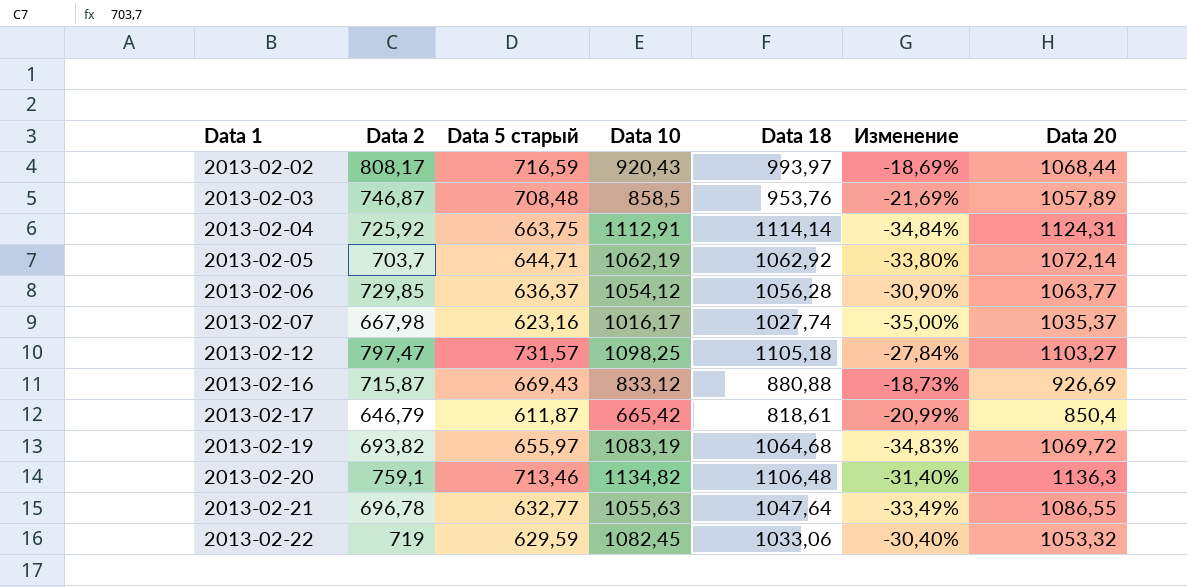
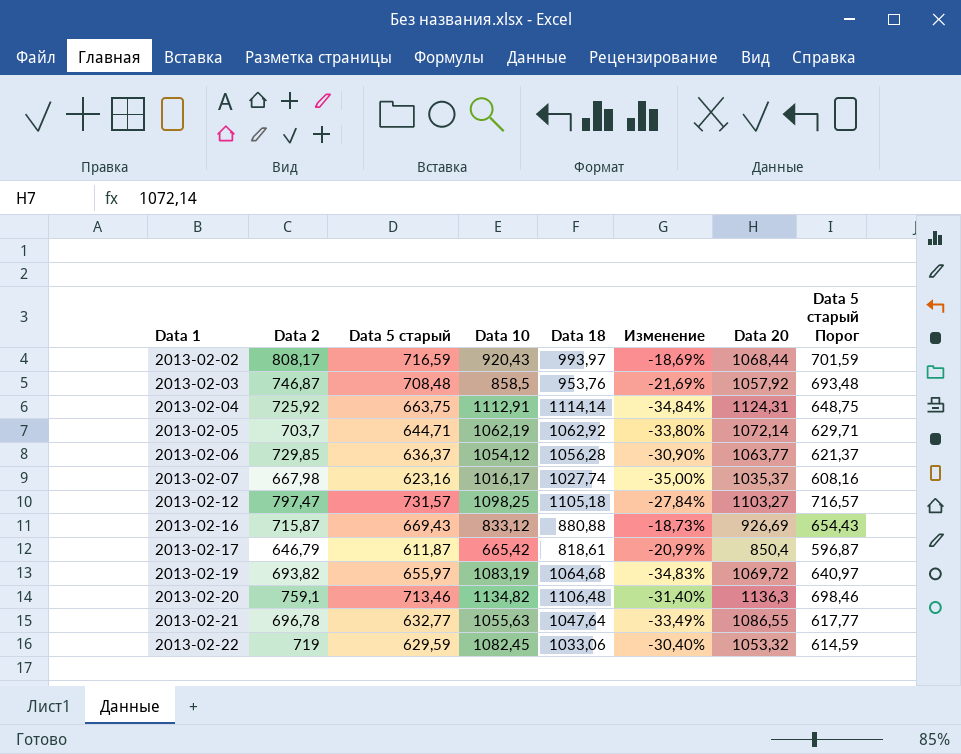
column Data 5 старый Порог | formula: none -> [Data 5 старый] - 15
2013-02-03 | Data 20: 1057,89 -> 1057,92

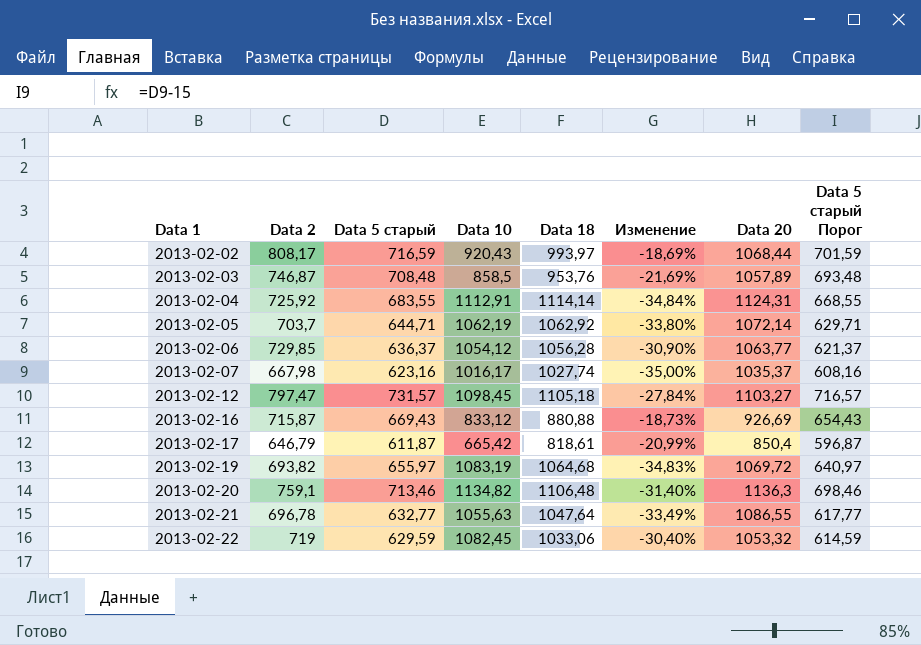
2013-02-03 | Data 20: 1057,92 -> 1057,89
2013-02-04 | Data 5 старый: 663,75 -> 683,55
2013-02-04 | Data 5 старый Порог: 648,75 -> 668,55
2013-02-12 | Data 10: 1098,25 -> 1098,45

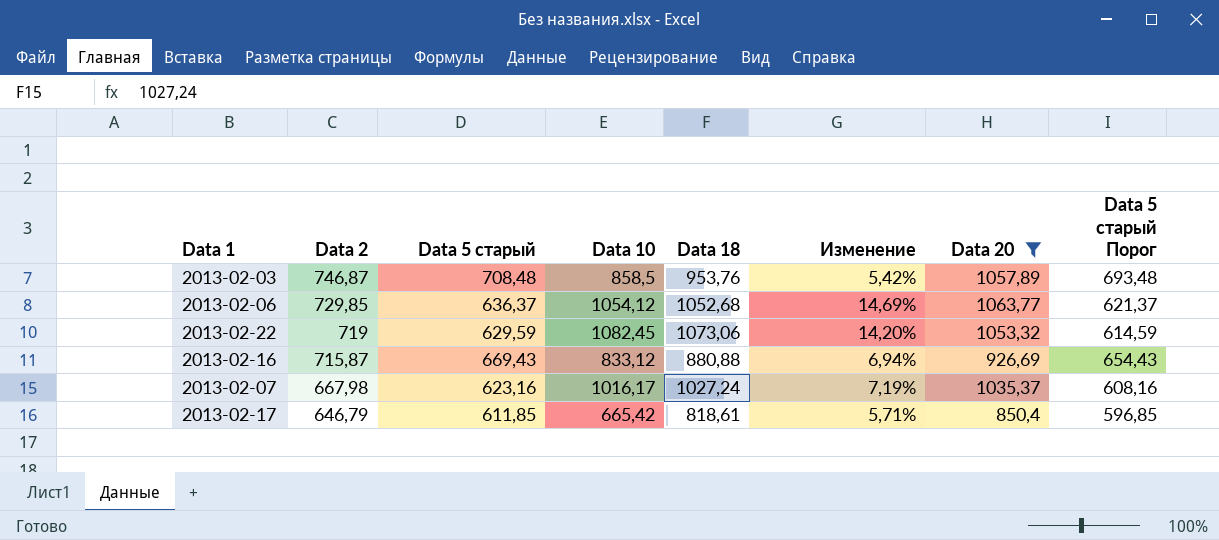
filter: none -> Data 20 <= 1063,77
row order: Data 1 ascending -> Data 2 descending
column Изменение | formula: ([Data 2] - [Data 18]) / [Data 18] -> ([Data 2] - [Data 5 старый]) / [Data 5 старый]
2013-02-06 | Data 18: 1056,28 -> 1052,68
2013-02-22 | Data 18: 1033,06 -> 1073,06
2013-02-07 | Data 18: 1027,74 -> 1027,24
2013-02-17 | Data 5 старый: 611,87 -> 611,85
2013-02-17 | Data 5 старый Порог: 596,87 -> 596,85

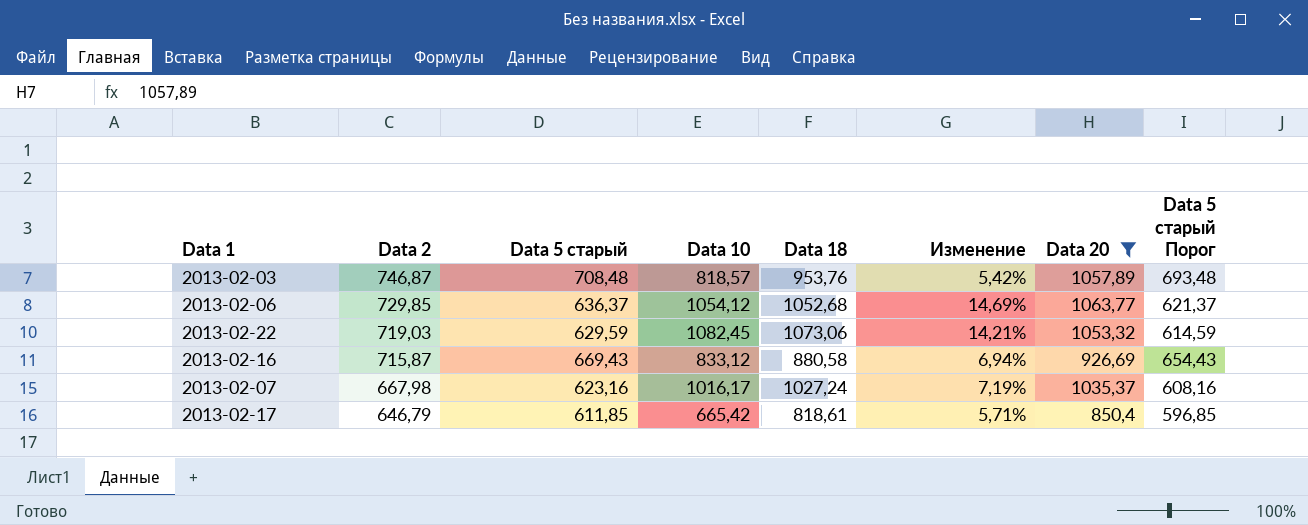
2013-02-03 | Data 10: 858,5 -> 818,57
2013-02-22 | Data 2: 719 -> 719,03
2013-02-22 | Изменение: 14,20% -> 14,21%
2013-02-16 | Data 18: 880,88 -> 880,58

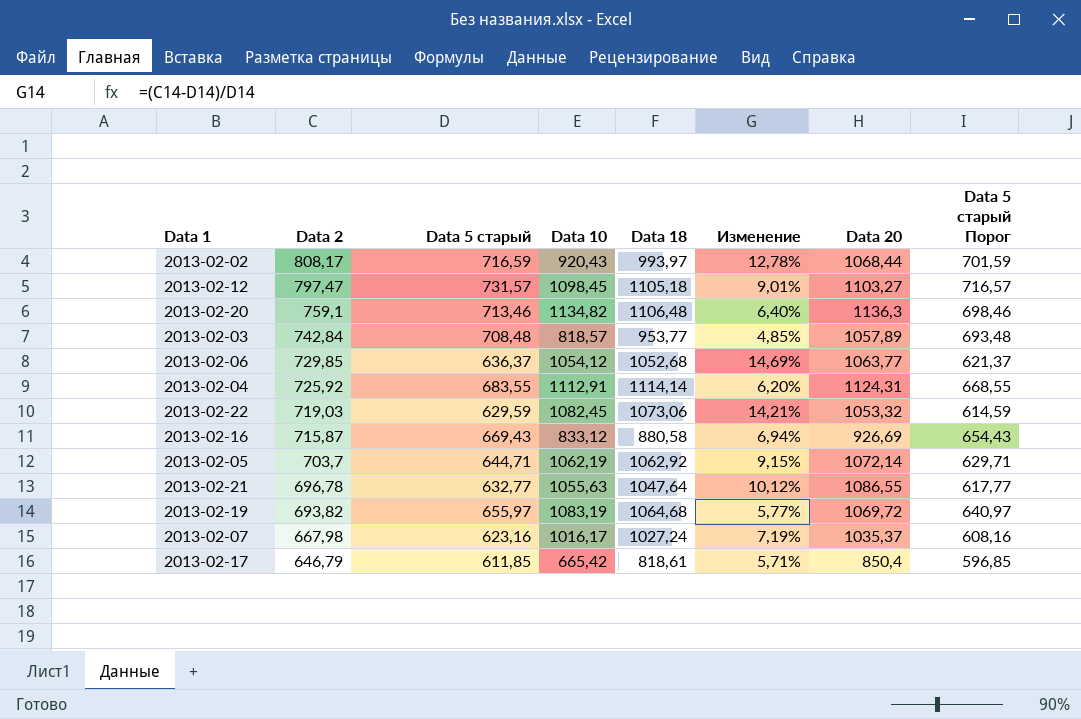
filter: Data 20 <= 1063,77 -> none
2013-02-03 | Data 2: 746,87 -> 742,84
2013-02-03 | Data 18: 953,76 -> 953,77
2013-02-03 | Изменение: 5,42% -> 4,85%

